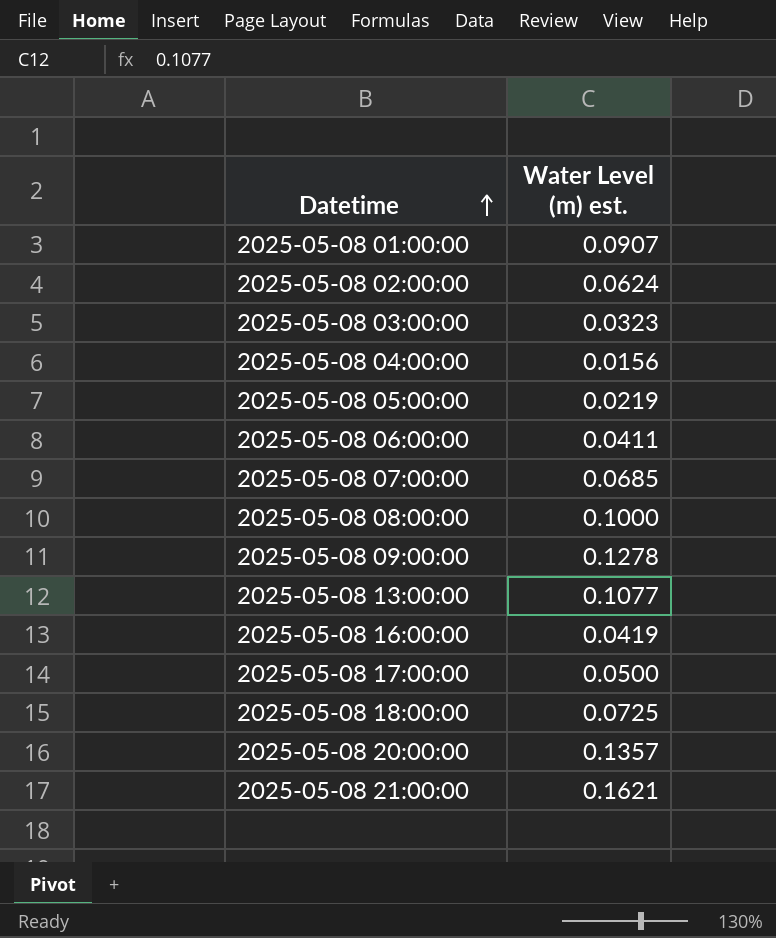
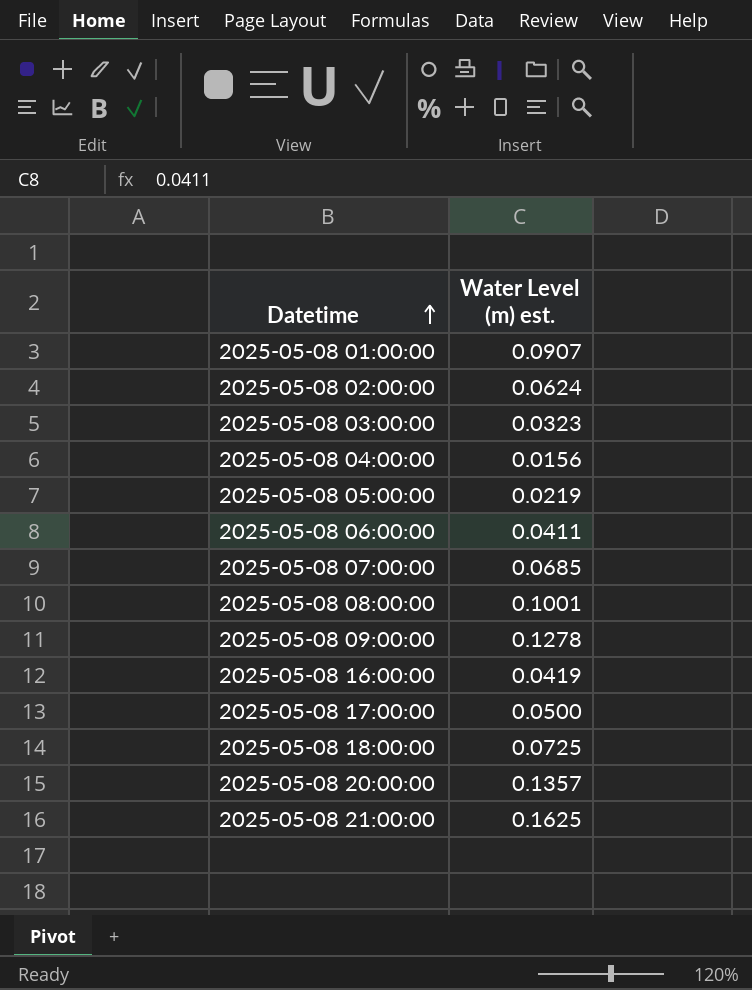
row 2025-05-08 13:00:00: 0.1077 -> none
2025-05-08 08:00:00 | Water Level (m) est.: 0.1000 -> 0.1001
2025-05-08 21:00:00 | Water Level (m) est.: 0.1621 -> 0.1625

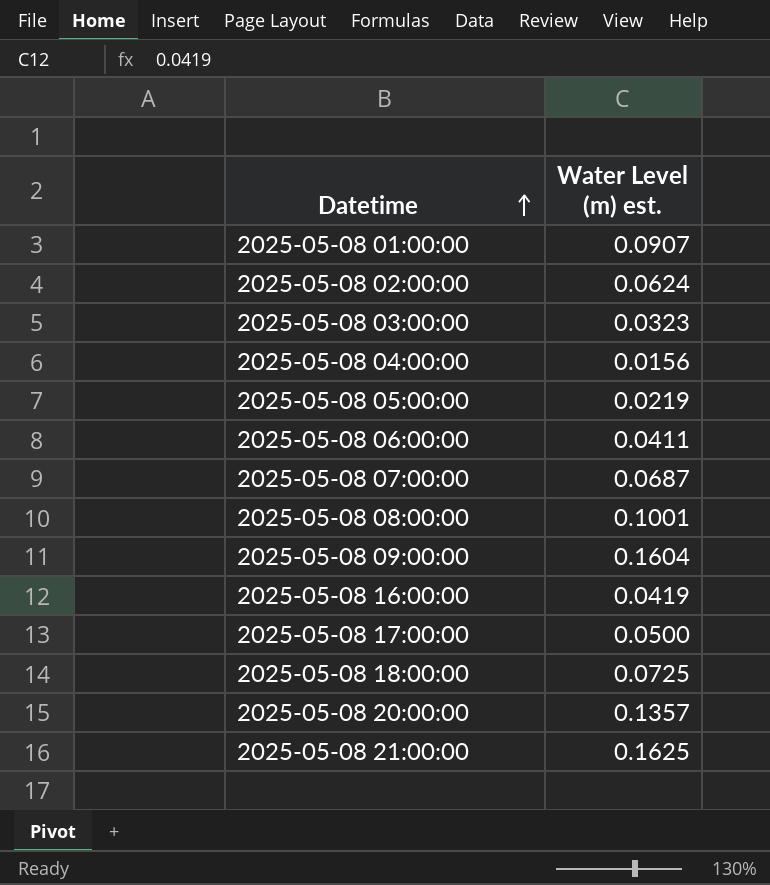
2025-05-08 07:00:00 | Water Level (m) est.: 0.0685 -> 0.0687
2025-05-08 09:00:00 | Water Level (m) est.: 0.1278 -> 0.1604

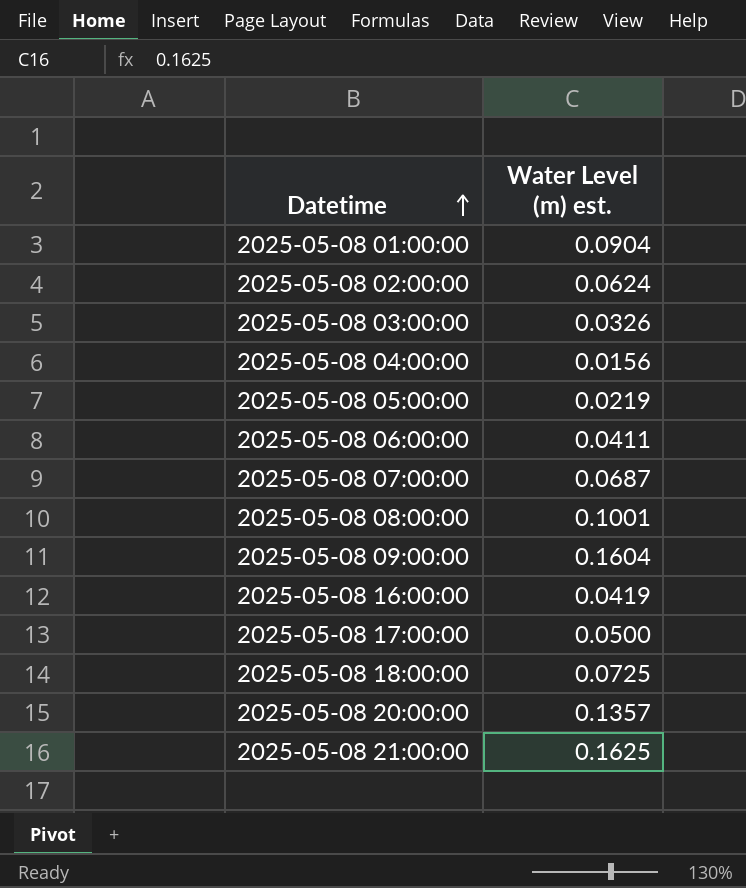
2025-05-08 01:00:00 | Water Level (m) est.: 0.0907 -> 0.0904
2025-05-08 03:00:00 | Water Level (m) est.: 0.0323 -> 0.0326

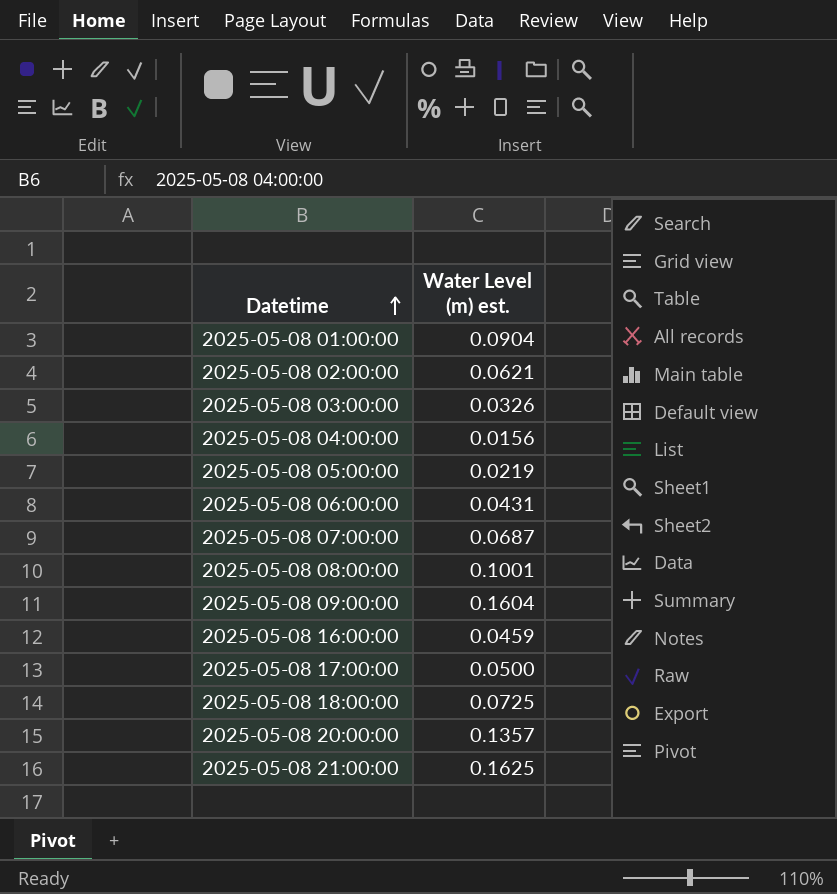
2025-05-08 02:00:00 | Water Level (m) est.: 0.0624 -> 0.0621
2025-05-08 06:00:00 | Water Level (m) est.: 0.0411 -> 0.0431
2025-05-08 16:00:00 | Water Level (m) est.: 0.0419 -> 0.0459

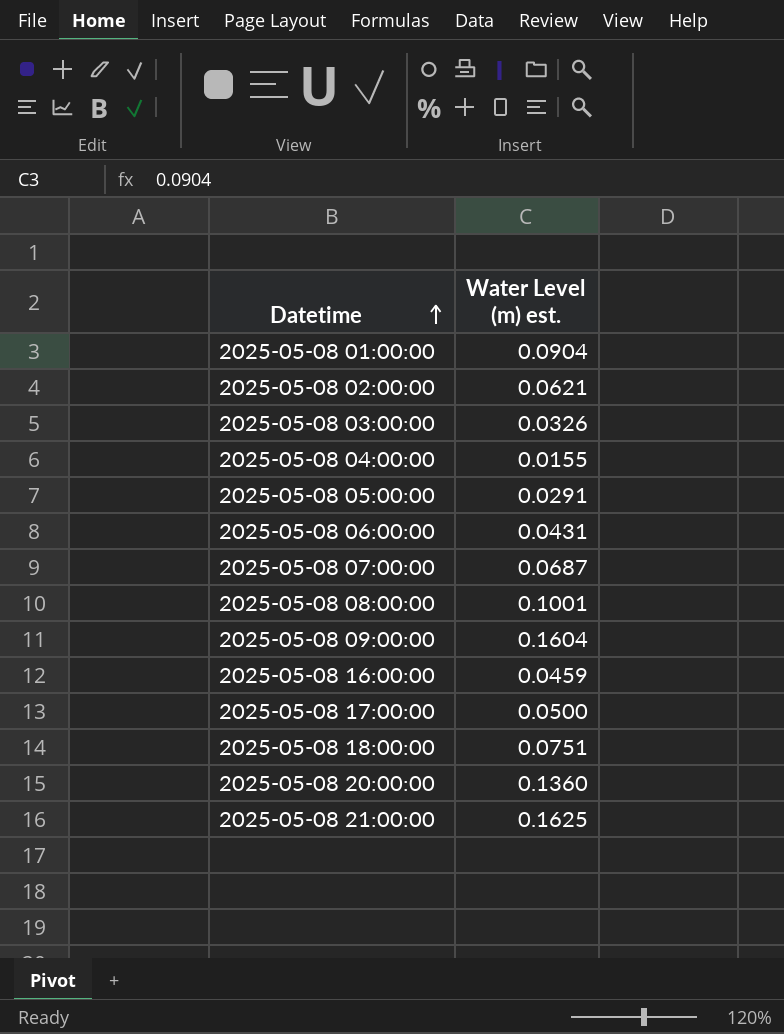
2025-05-08 04:00:00 | Water Level (m) est.: 0.0156 -> 0.0155
2025-05-08 05:00:00 | Water Level (m) est.: 0.0219 -> 0.0291
2025-05-08 18:00:00 | Water Level (m) est.: 0.0725 -> 0.0751
2025-05-08 20:00:00 | Water Level (m) est.: 0.1357 -> 0.1360

